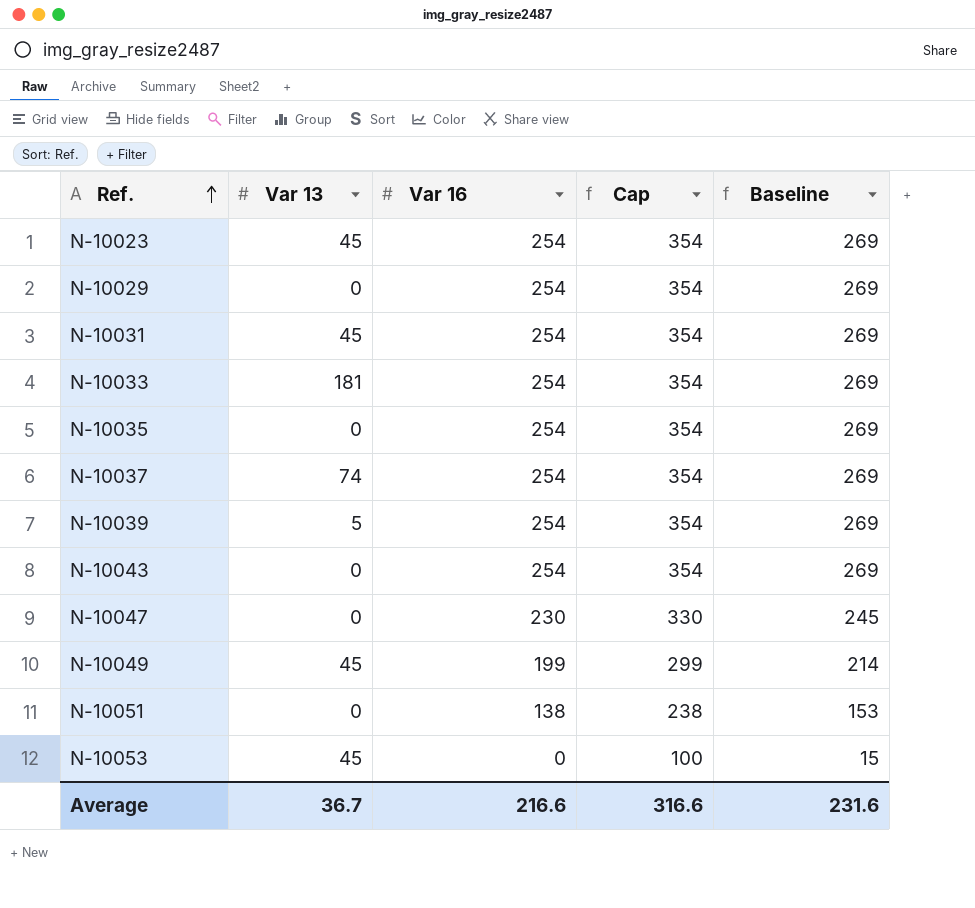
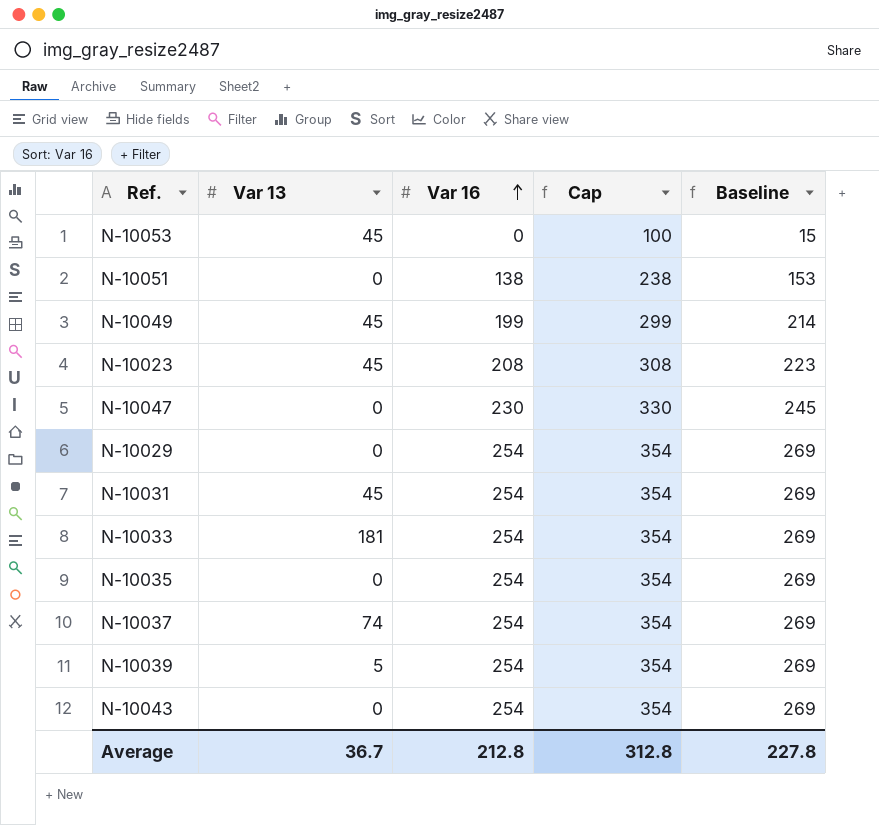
row order: Ref. ascending -> Var 16 ascending
N-10023 | Var 16: 254 -> 208
N-10023 | Cap: 354 -> 308
N-10023 | Baseline: 269 -> 223
Average | Var 16: 216.6 -> 212.8
Average | Cap: 316.6 -> 312.8
Average | Baseline: 231.6 -> 227.8

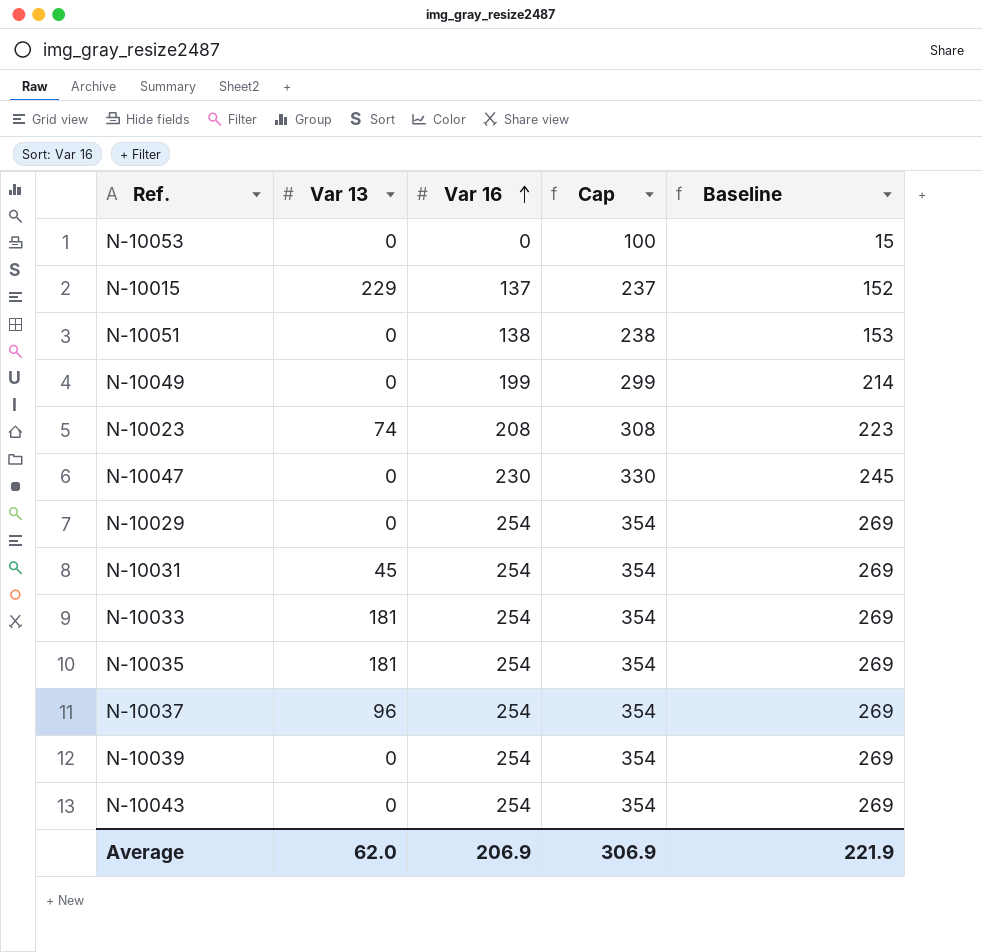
N-10053 | Var 13: 45 -> 0
row N-10015: none -> 229 | 137 | 237 | 152
N-10049 | Var 13: 45 -> 0
N-10023 | Var 13: 45 -> 74
N-10035 | Var 13: 0 -> 181
N-10037 | Var 13: 74 -> 96
N-10039 | Var 13: 5 -> 0
Average | Var 13: 36.7 -> 62.0
Average | Var 16: 212.8 -> 206.9
Average | Cap: 312.8 -> 306.9
Average | Baseline: 227.8 -> 221.9

